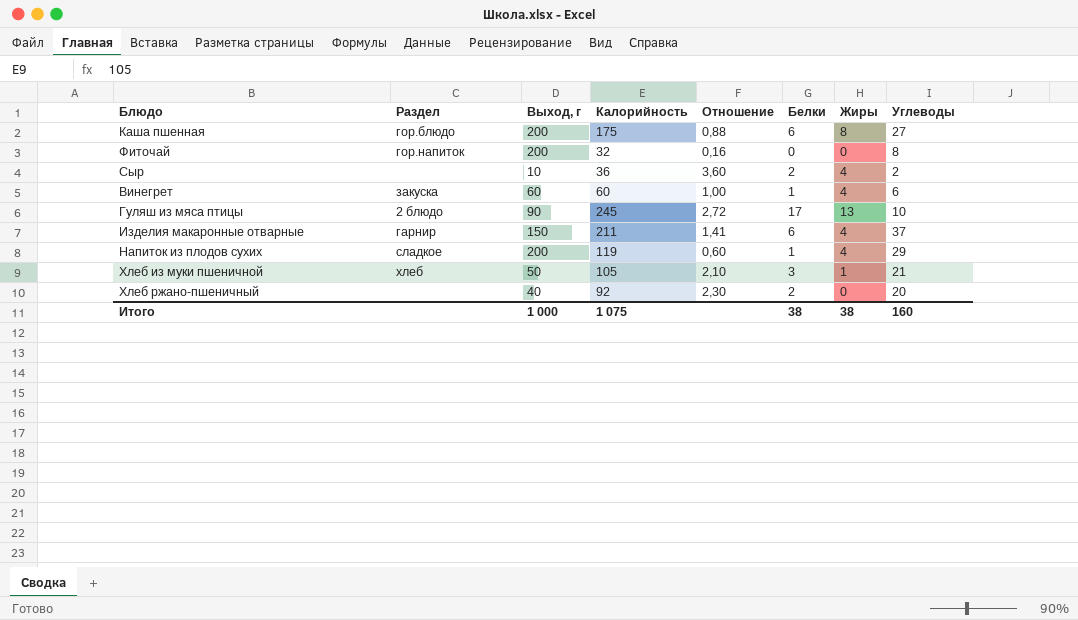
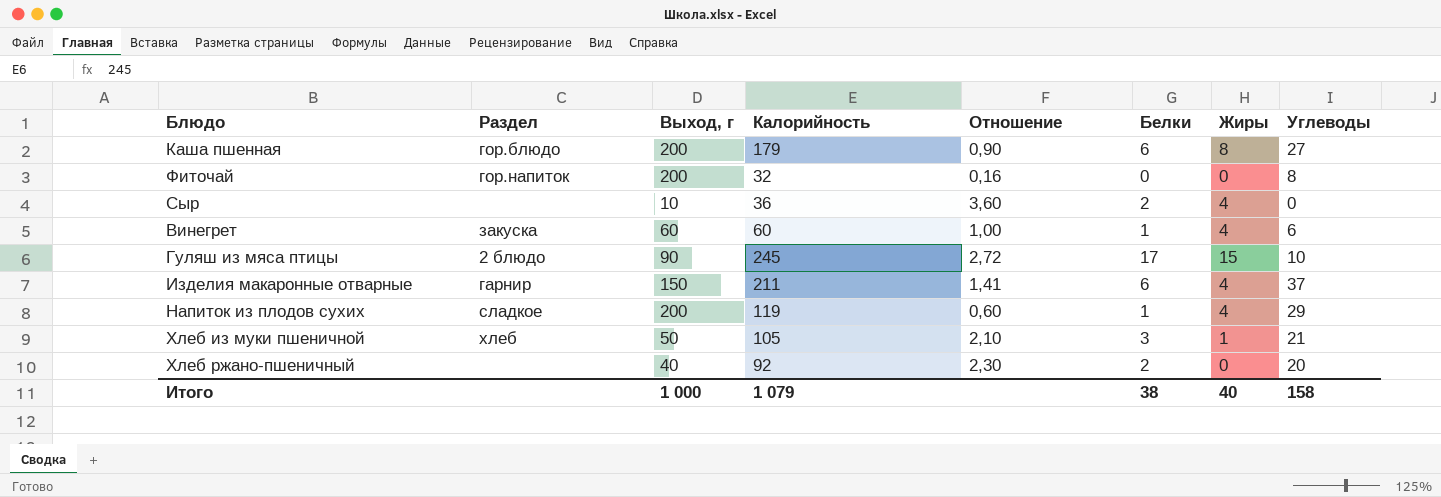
Каша пшенная | Калорийность: 175 -> 179
Каша пшенная | Отношение: 0,88 -> 0,90
Сыр | Углеводы: 2 -> 0
Гуляш из мяса птицы | Жиры: 13 -> 15
Итого | Калорийность: 1 075 -> 1 079
Итого | Жиры: 38 -> 40
Итого | Углеводы: 160 -> 158

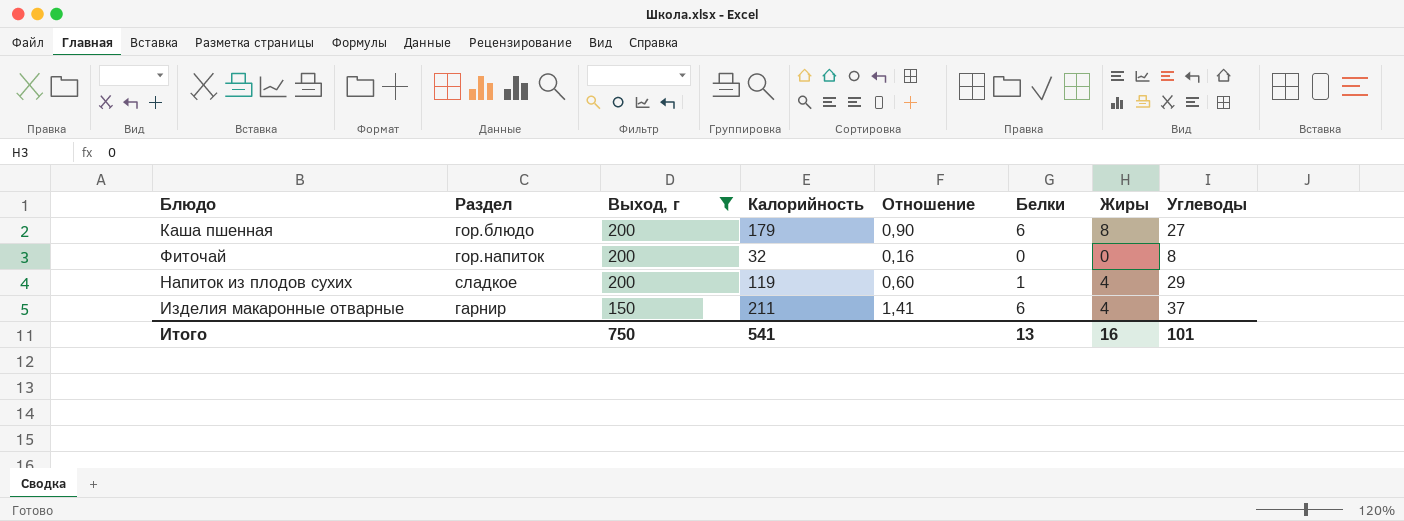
filter: none -> Выход, г >= 150
row order: none -> Выход, г descending
Итого | Выход, г: 1 000 -> 750
Итого | Калорийность: 1 079 -> 541
Итого | Белки: 38 -> 13
Итого | Жиры: 40 -> 16
Итого | Углеводы: 158 -> 101

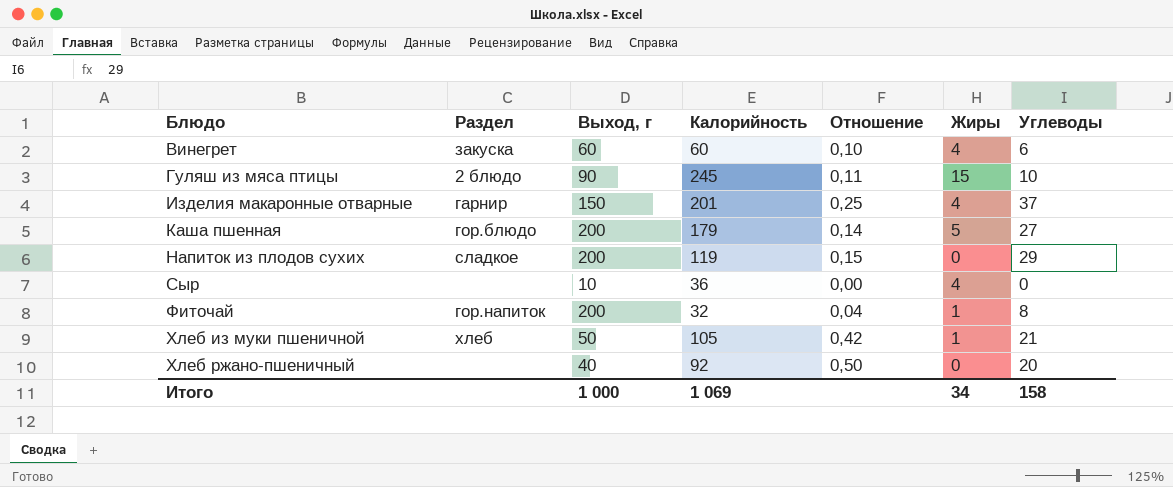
filter: Выход, г >= 150 -> none
row order: Выход, г descending -> Блюдо ascending
column Белки | position: 6 -> none
column Отношение | formula: [Калорийность] / [Выход, г] -> [Углеводы] / [Выход, г]
Изделия макаронные отварные | Калорийность: 211 -> 201
Каша пшенная | Жиры: 8 -> 5
Напиток из плодов сухих | Жиры: 4 -> 0
Фиточай | Жиры: 0 -> 1
Итого | Выход, г: 750 -> 1 000
Итого | Калорийность: 541 -> 1 069
Итого | Жиры: 16 -> 34
Итого | Углеводы: 101 -> 158

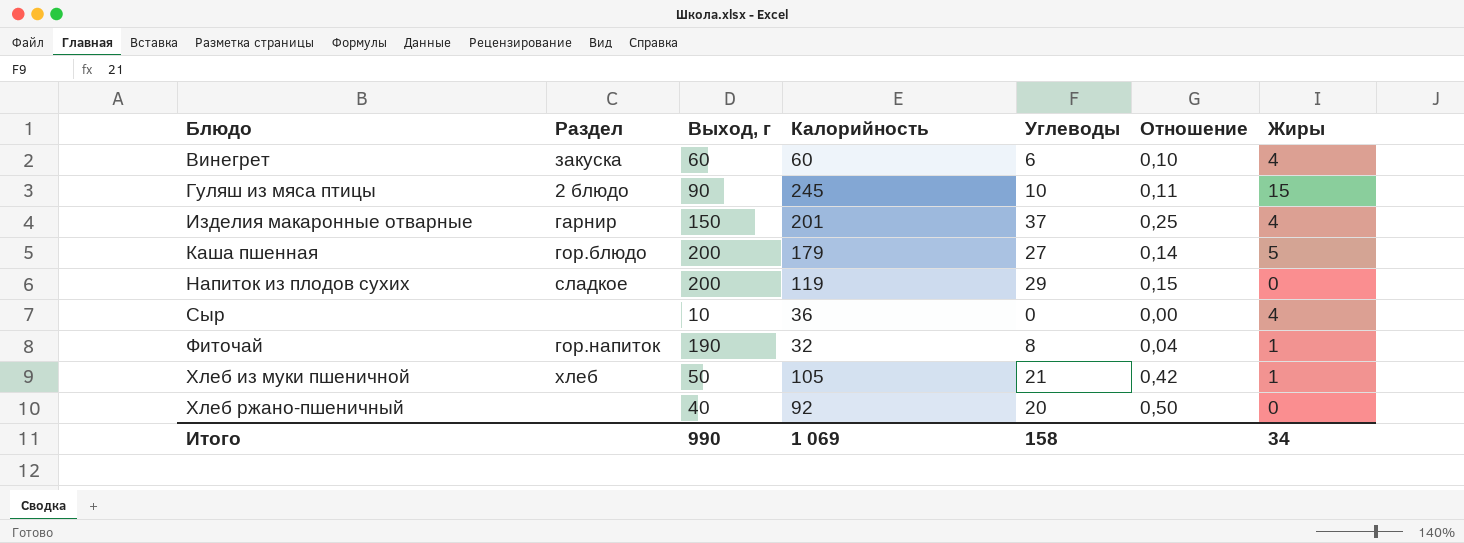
column Углеводы | position: 7 -> 5
Фиточай | Выход, г: 200 -> 190
Итого | Выход, г: 1 000 -> 990

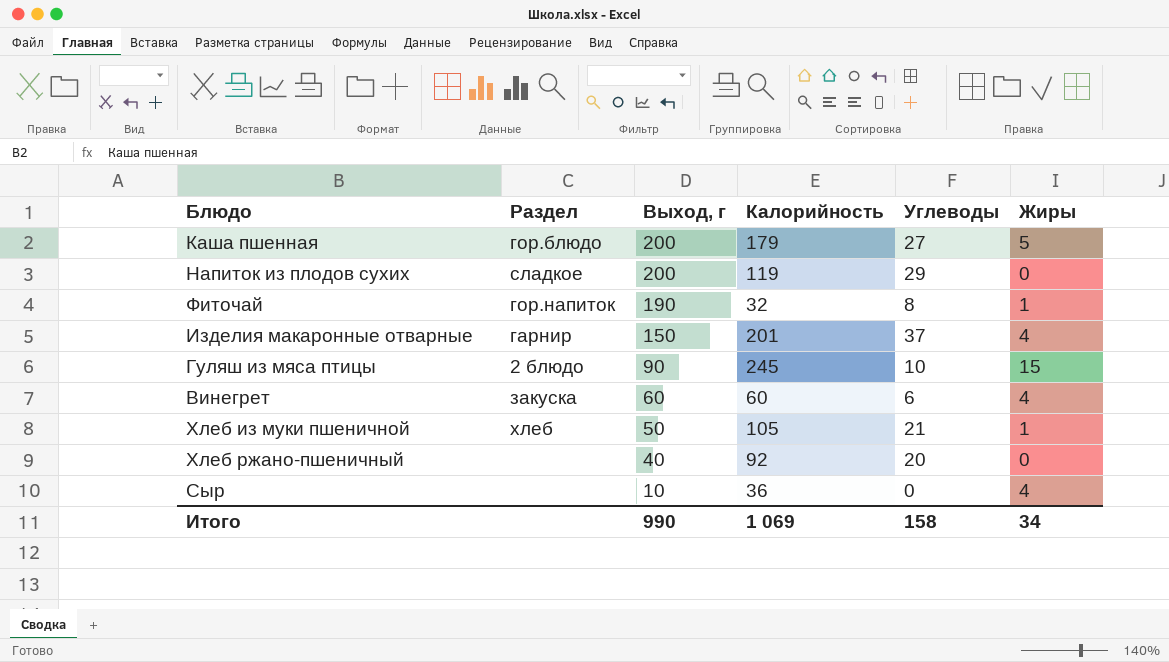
row order: Блюдо ascending -> Выход, г descending
column Отношение | formula: [Углеводы] / [Выход, г] -> none

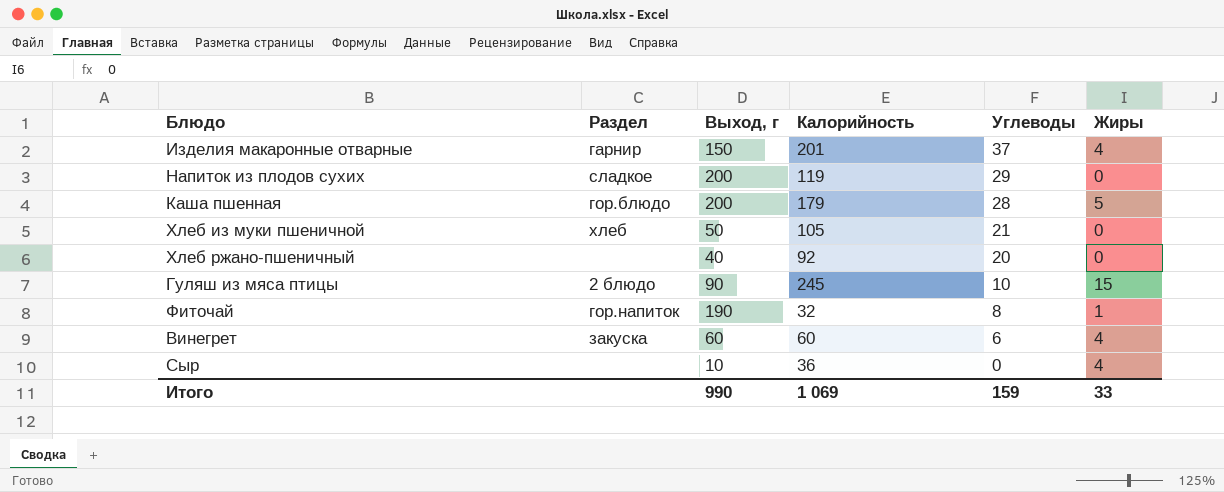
row order: Выход, г descending -> Углеводы descending
Каша пшенная | Углеводы: 27 -> 28
Хлеб из муки пшеничной | Жиры: 1 -> 0
Итого | Углеводы: 158 -> 159
Итого | Жиры: 34 -> 33

